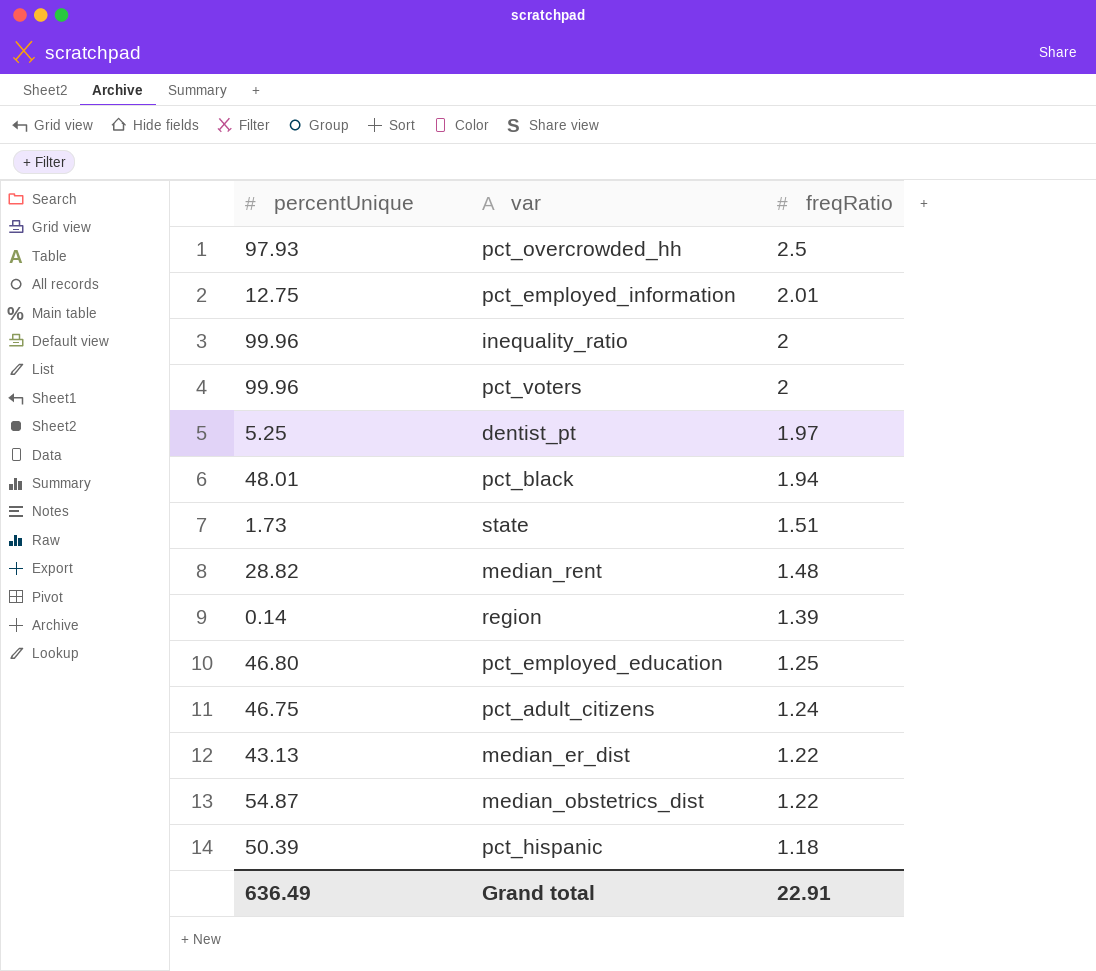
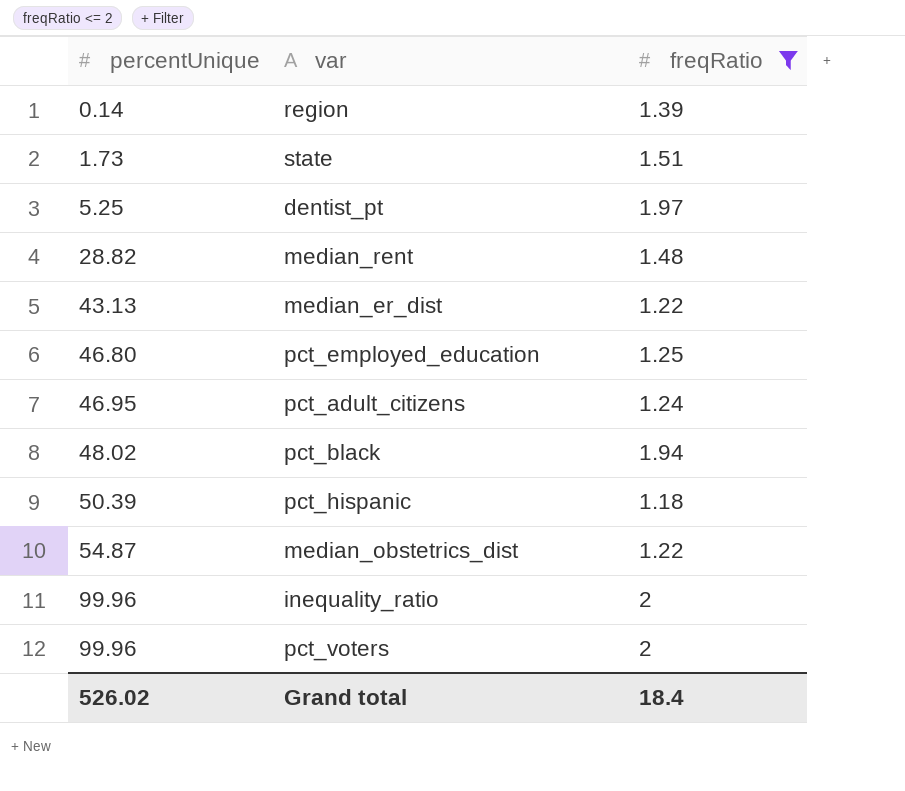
filter: none -> freqRatio <= 2
row order: freqRatio descending -> percentUnique ascending
pct_adult_citizens | percentUnique: 46.75 -> 46.95
pct_black | percentUnique: 48.01 -> 48.02
Grand total | percentUnique: 636.49 -> 526.02
Grand total | freqRatio: 22.91 -> 18.4

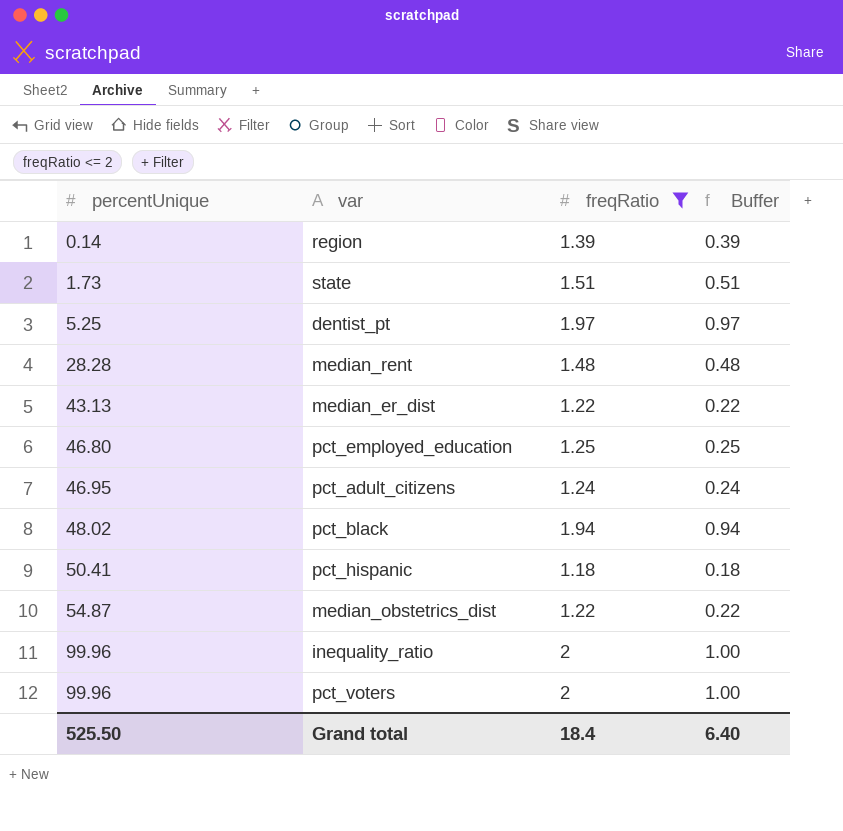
column Buffer | formula: none -> [freqRatio] - 1
median_rent | percentUnique: 28.82 -> 28.28
pct_hispanic | percentUnique: 50.39 -> 50.41
Grand total | percentUnique: 526.02 -> 525.50

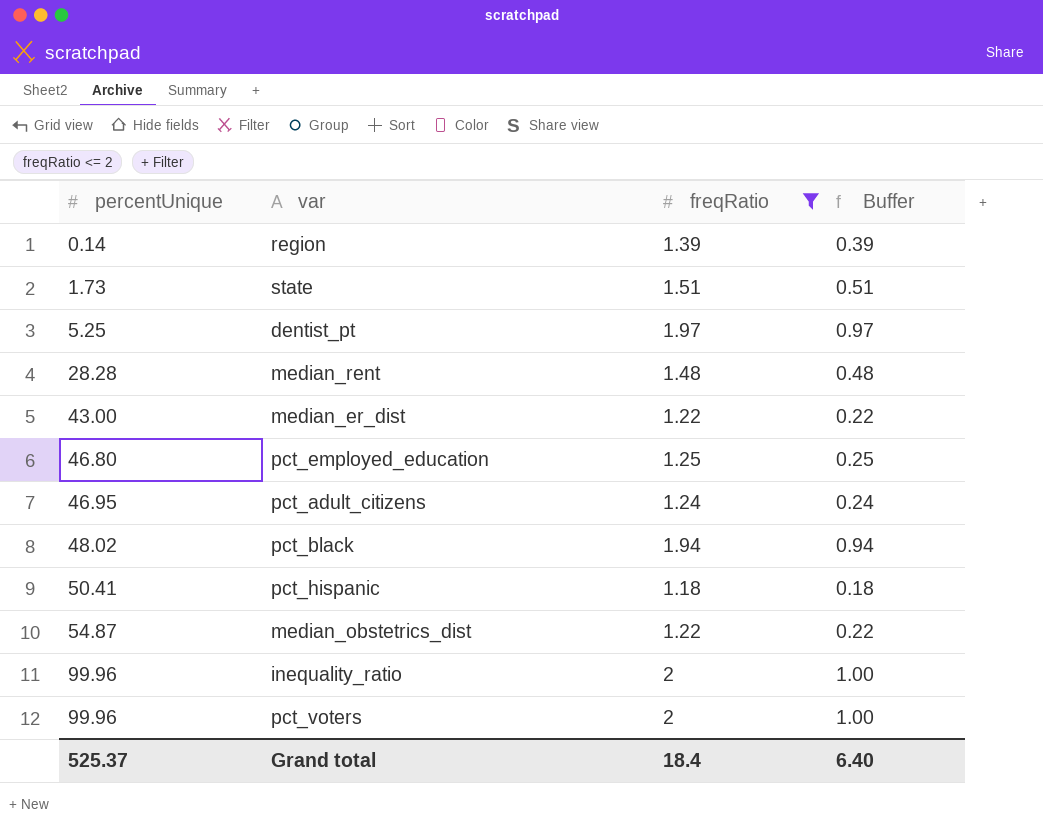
median_er_dist | percentUnique: 43.13 -> 43.00
Grand total | percentUnique: 525.50 -> 525.37

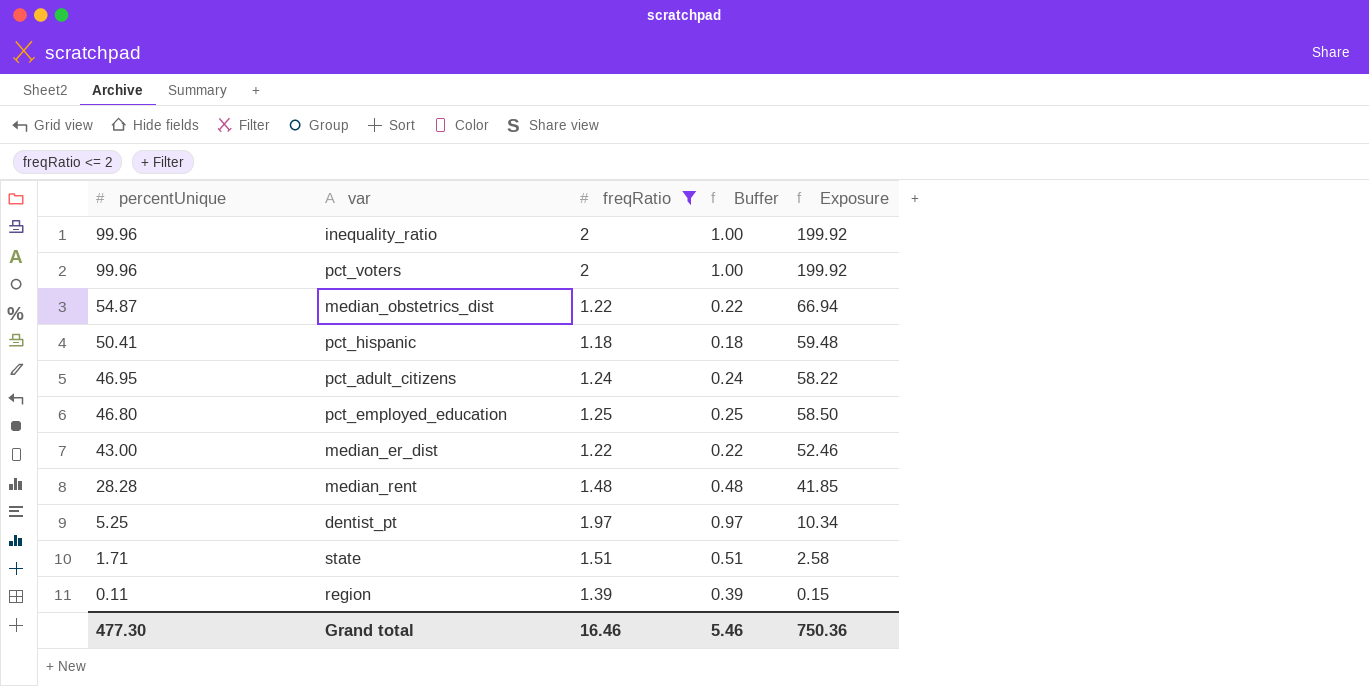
row order: percentUnique ascending -> percentUnique descending
column Exposure | formula: none -> [percentUnique] * [freqRatio]
row pct_black: 48.02 | 1.94 | 0.94 -> none
state | percentUnique: 1.73 -> 1.71
region | percentUnique: 0.14 -> 0.11
Grand total | percentUnique: 525.37 -> 477.30
Grand total | freqRatio: 18.4 -> 16.46
Grand total | Buffer: 6.40 -> 5.46

